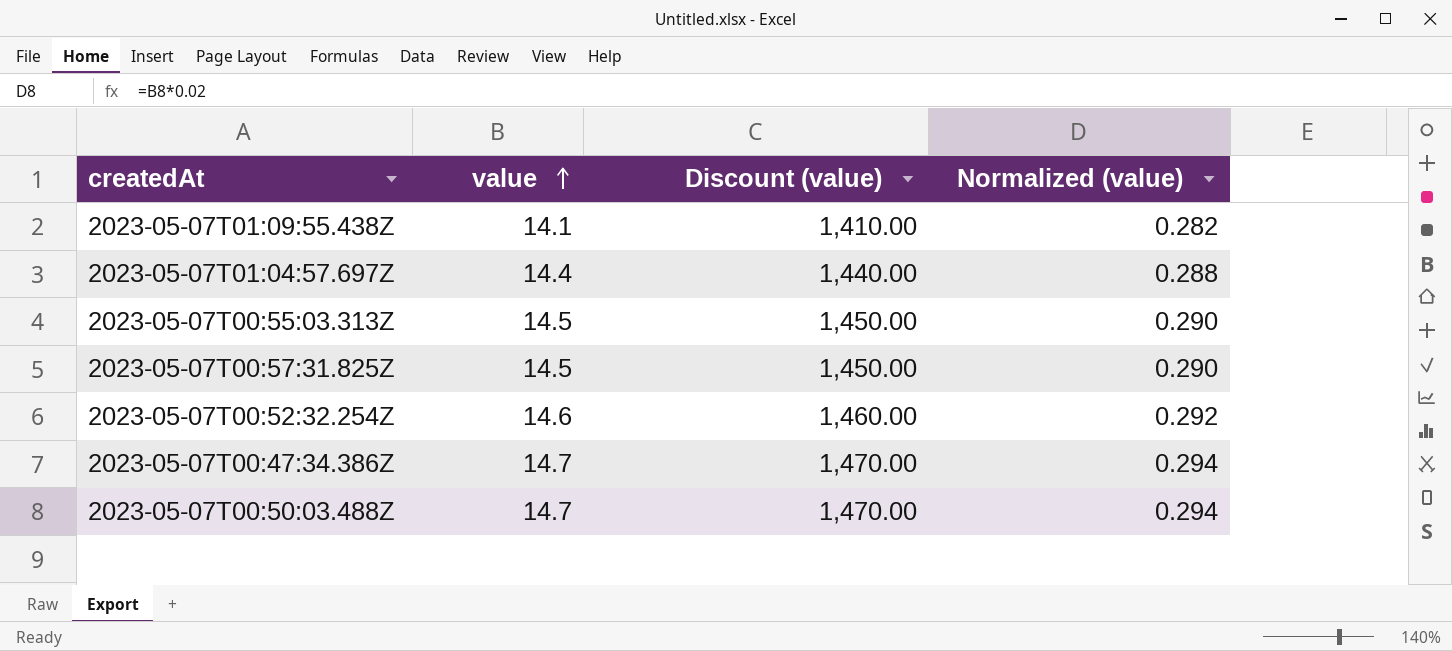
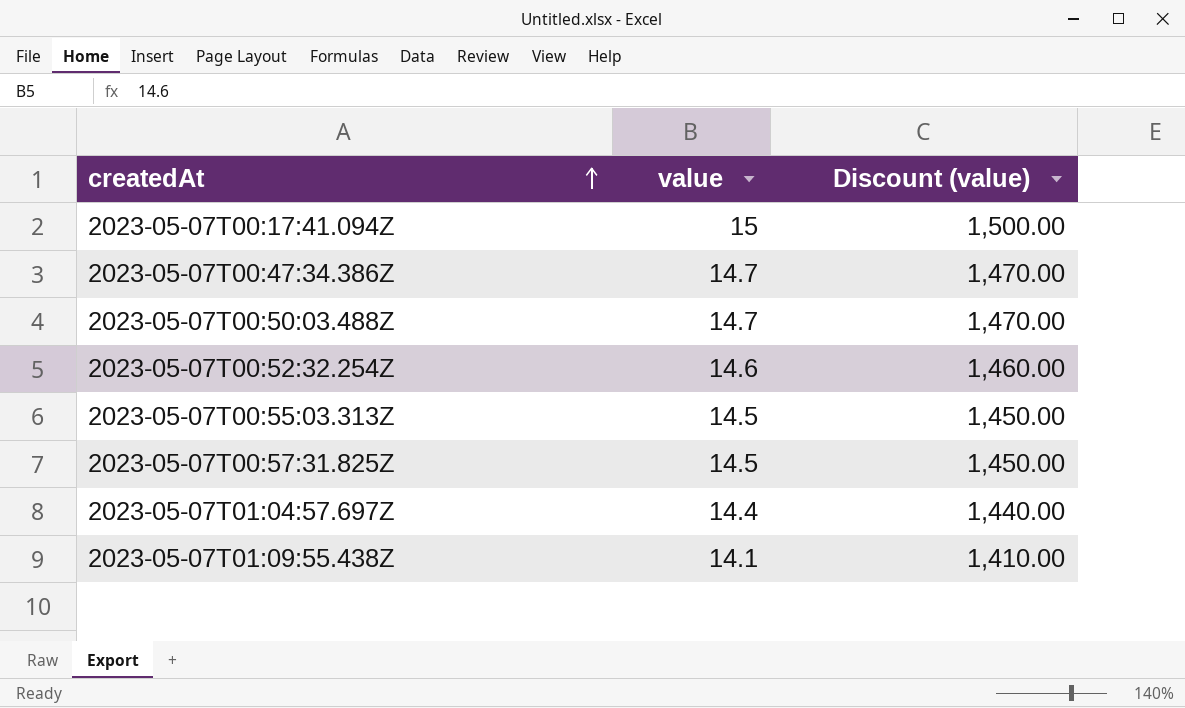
row order: value ascending -> createdAt ascending
column Normalized (value) | formula: [value] * 0.02 -> none
row 2023-05-07T00:17:41.094Z: none -> 15 | 1,500.00

